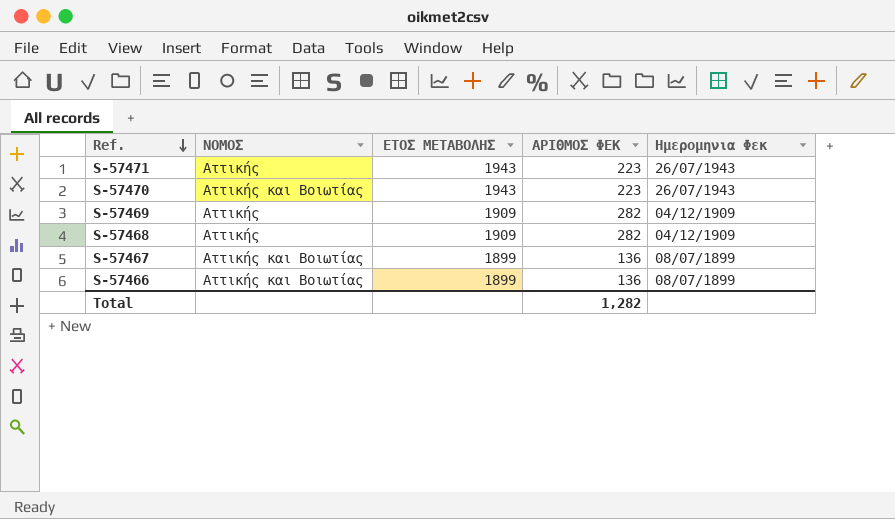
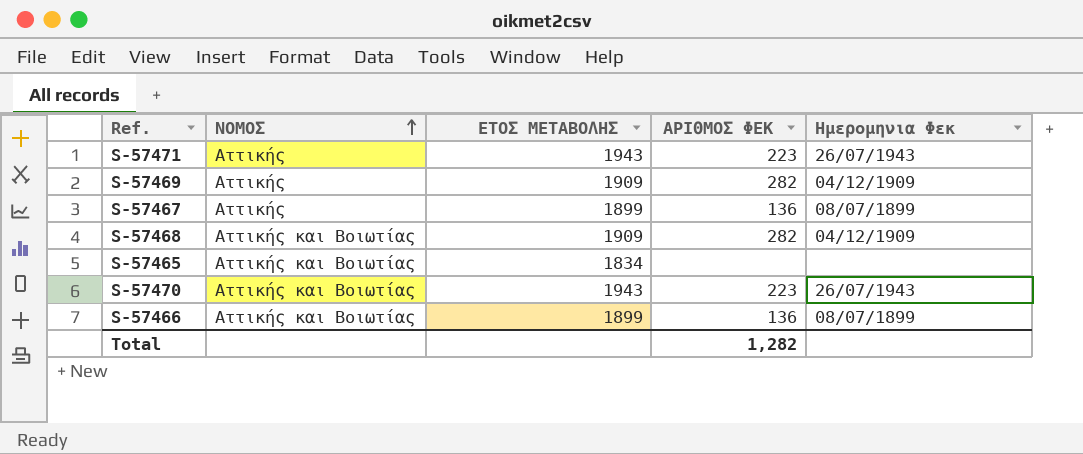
row order: Ref. descending -> ΝΟΜΟΣ ascending
S-57467 | ΝΟΜΟΣ: Αττικής και Βοιωτίας -> Αττικής
S-57468 | ΝΟΜΟΣ: Αττικής -> Αττικής και Βοιωτίας
row S-57465: none -> Αττικής και Βοιωτίας | 1834 | none | none

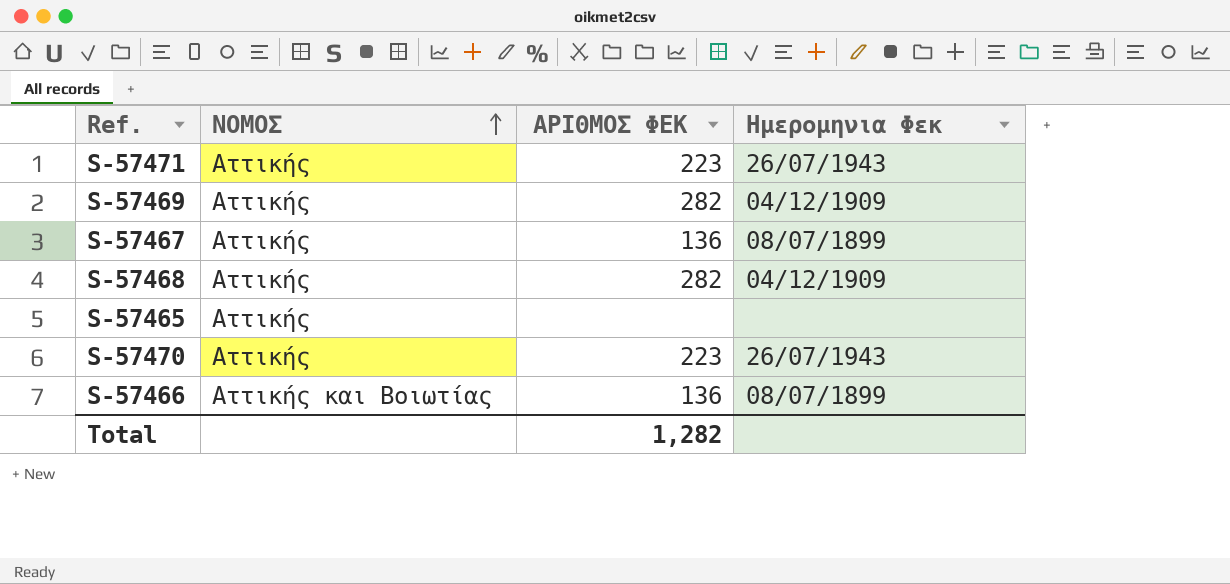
column ΕΤΟΣ ΜΕΤΑΒΟΛΗΣ | position: 3 -> none
S-57468 | ΝΟΜΟΣ: Αττικής και Βοιωτίας -> Αττικής
S-57465 | ΝΟΜΟΣ: Αττικής και Βοιωτίας -> Αττικής
S-57470 | ΝΟΜΟΣ: Αττικής και Βοιωτίας -> Αττικής

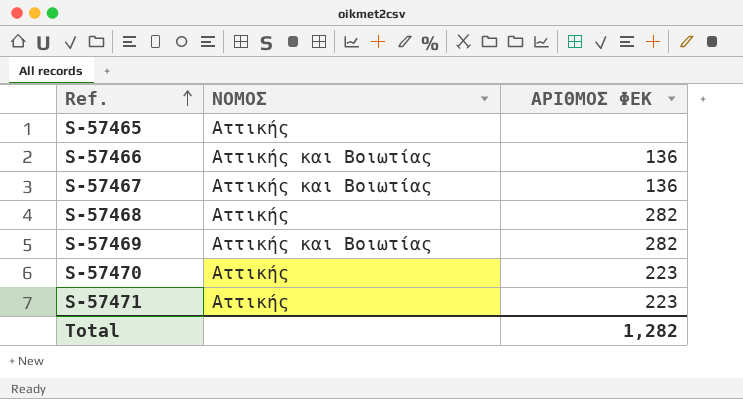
row order: ΝΟΜΟΣ ascending -> Ref. ascending
column Ημερομηνια Φεκ | position: 4 -> none
S-57467 | ΝΟΜΟΣ: Αττικής -> Αττικής και Βοιωτίας
S-57469 | ΝΟΜΟΣ: Αττικής -> Αττικής και Βοιωτίας

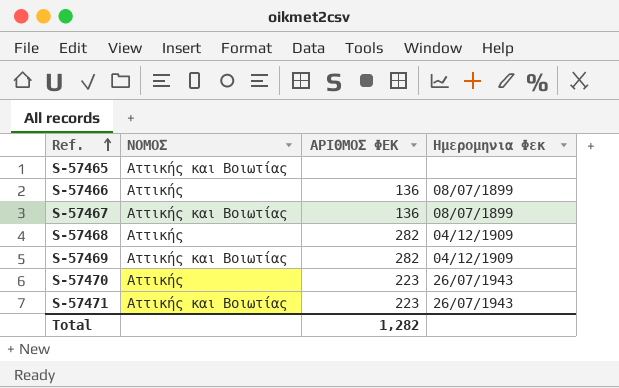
column Ημερομηνια Φεκ | position: none -> 4
S-57465 | ΝΟΜΟΣ: Αττικής -> Αττικής και Βοιωτίας
S-57466 | ΝΟΜΟΣ: Αττικής και Βοιωτίας -> Αττικής
S-57471 | ΝΟΜΟΣ: Αττικής -> Αττικής και Βοιωτίας

